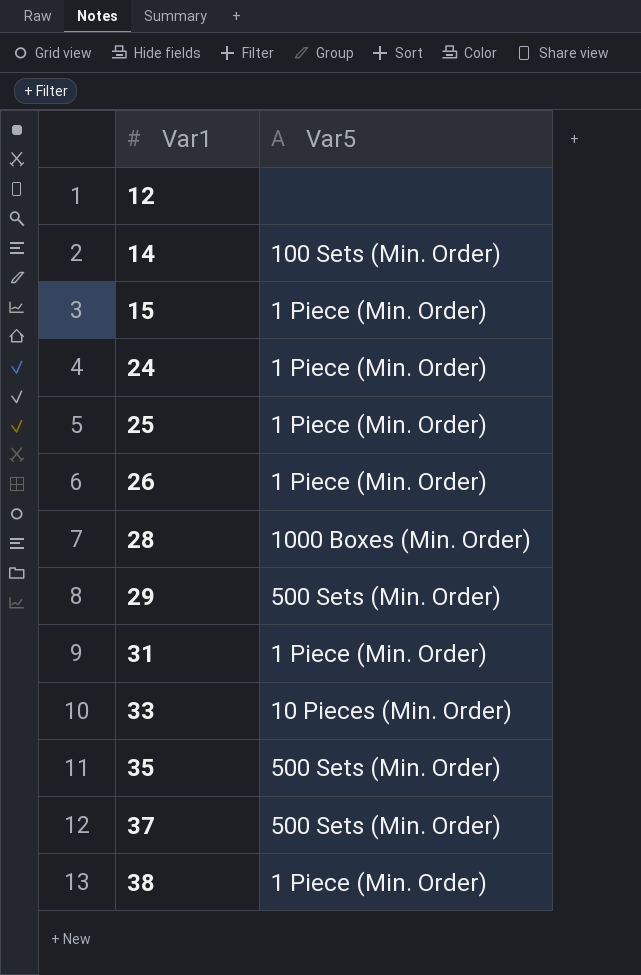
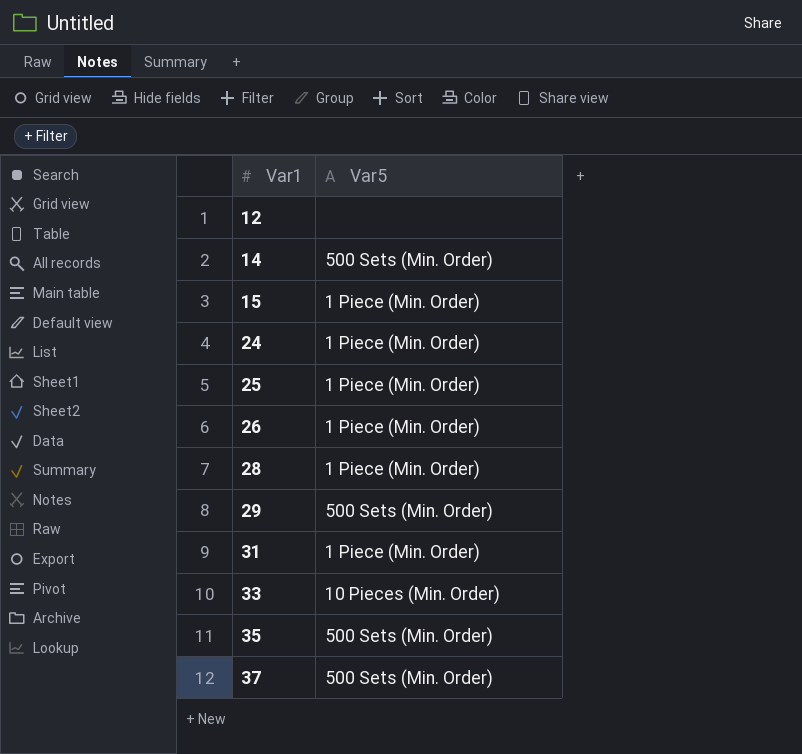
row 38: 1 Piece (Min. Order) -> none
14 | Var5: 100 Sets (Min. Order) -> 500 Sets (Min. Order)
28 | Var5: 1000 Boxes (Min. Order) -> 1 Piece (Min. Order)

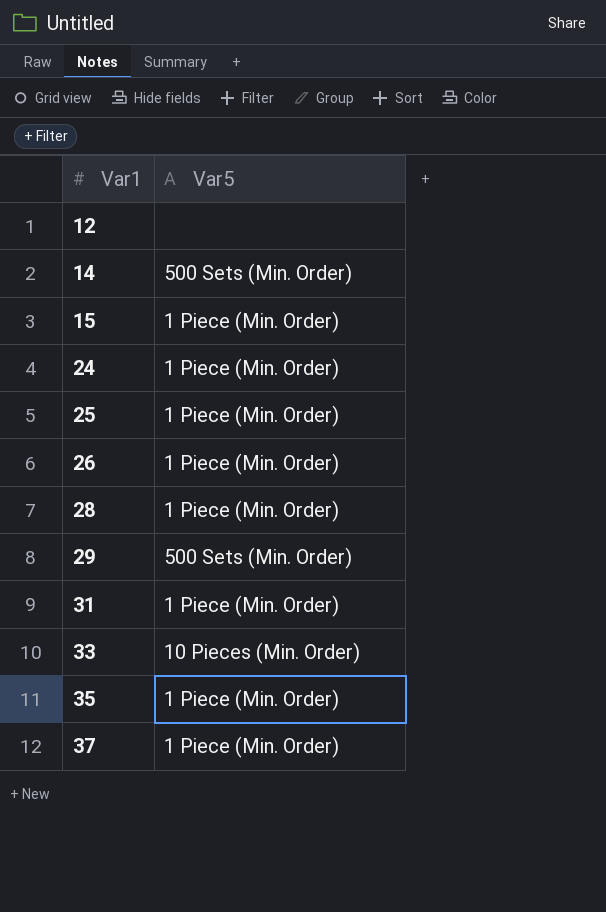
35 | Var5: 500 Sets (Min. Order) -> 1 Piece (Min. Order)
37 | Var5: 500 Sets (Min. Order) -> 1 Piece (Min. Order)

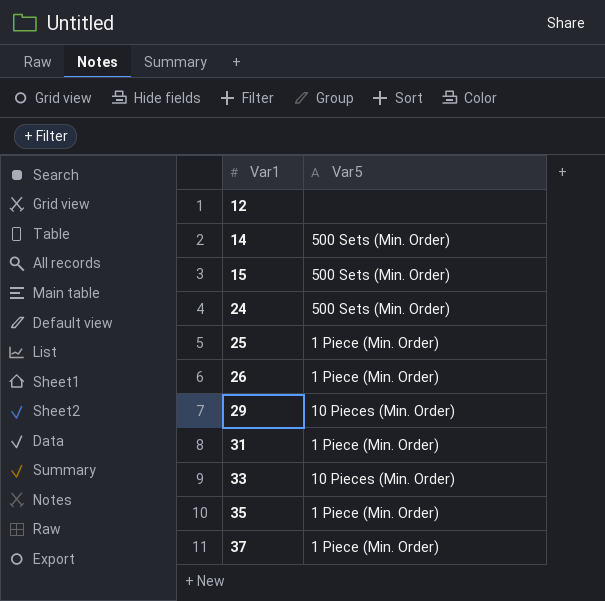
row 28: 1 Piece (Min. Order) -> none
15 | Var5: 1 Piece (Min. Order) -> 500 Sets (Min. Order)
24 | Var5: 1 Piece (Min. Order) -> 500 Sets (Min. Order)
29 | Var5: 500 Sets (Min. Order) -> 10 Pieces (Min. Order)

